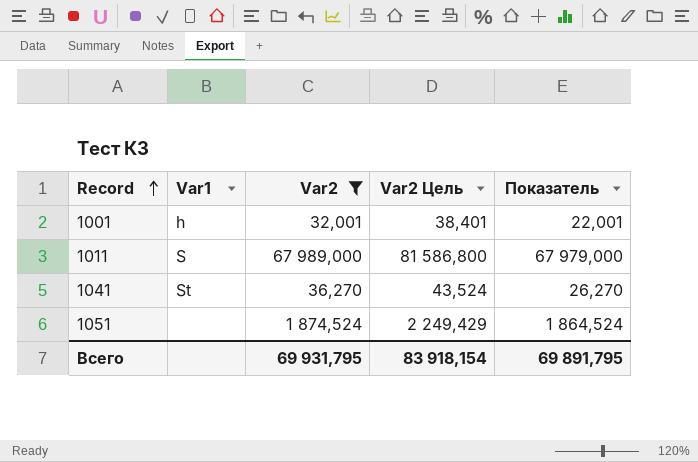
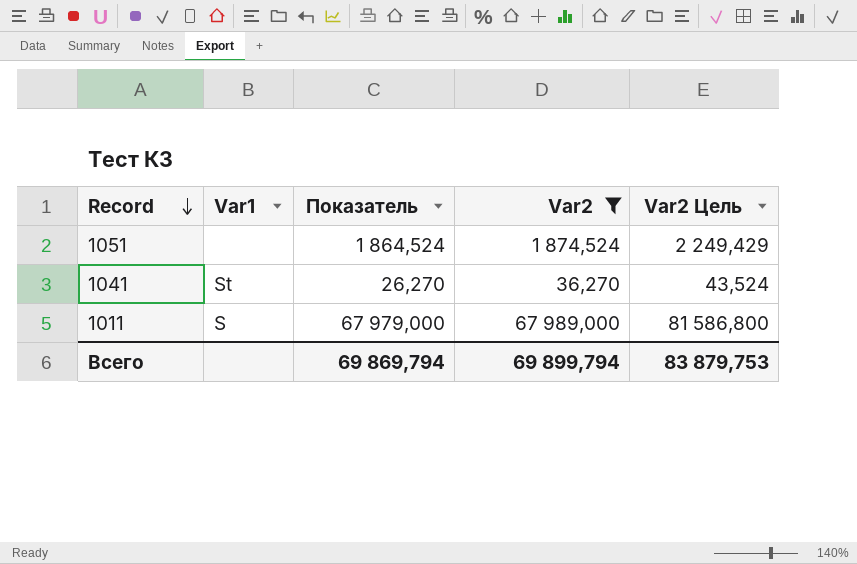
row order: Record ascending -> Record descending
column Показатель | position: 5 -> 3
row 1001: h | 32,001 | 38,401 | 22,001 -> none
Всего | Показатель: 69 891,795 -> 69 869,794
Всего | Var2: 69 931,795 -> 69 899,794
Всего | Var2 Цель: 83 918,154 -> 83 879,753

